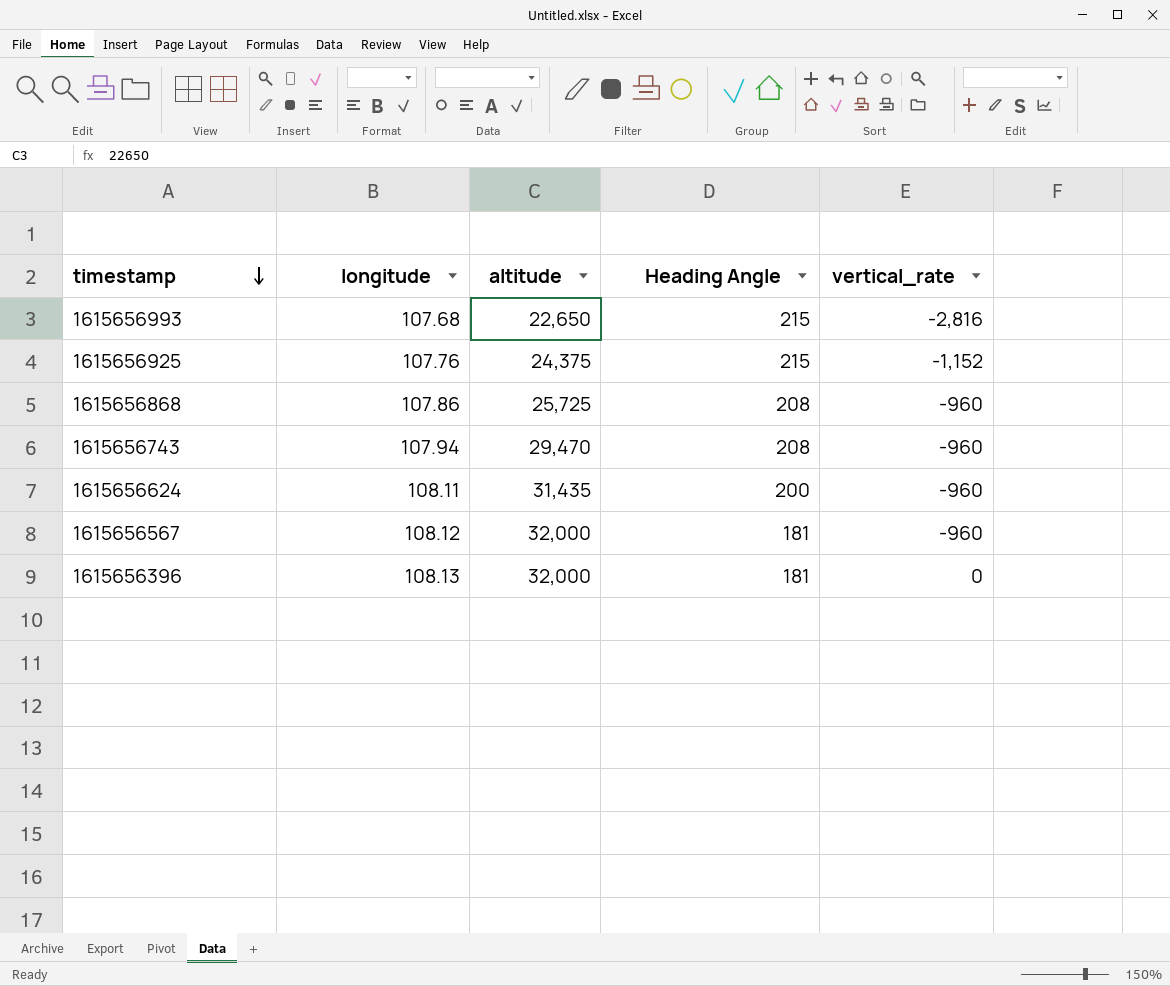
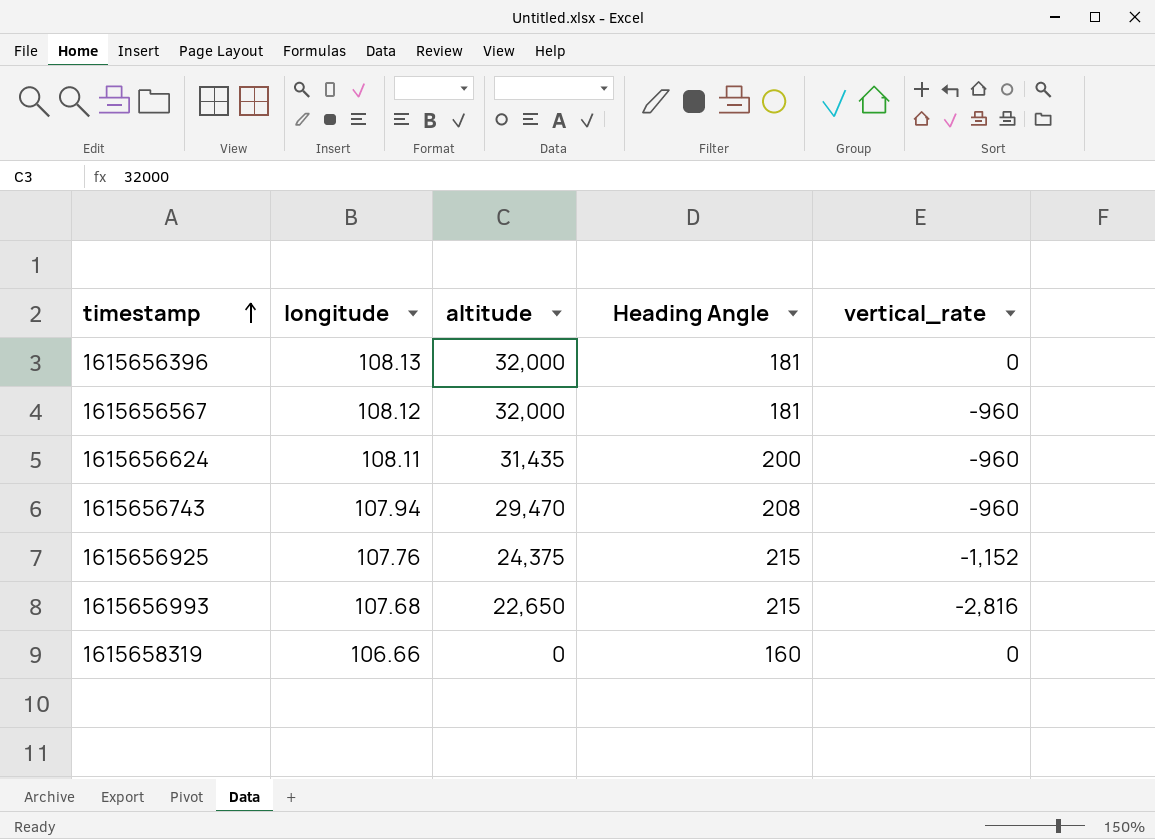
row order: timestamp descending -> timestamp ascending
row 1615656868: 107.86 | 25,725 | 208 | -960 -> none
row 1615658319: none -> 106.66 | 0 | 160 | 0

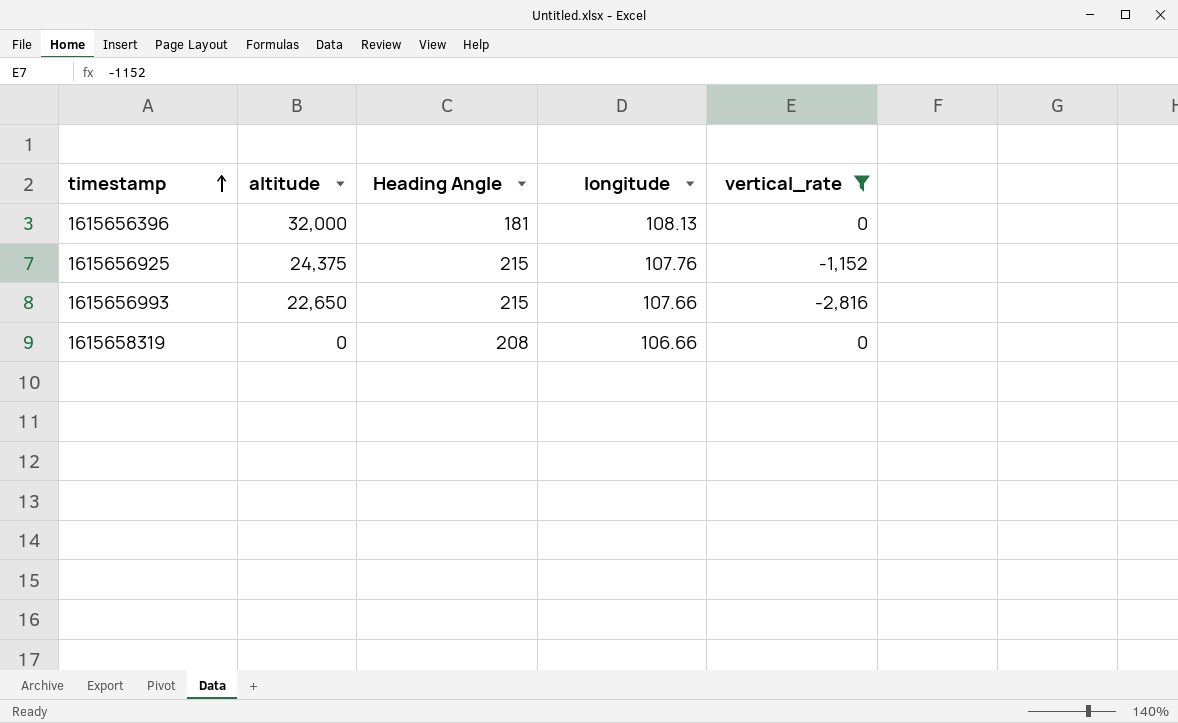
filter: none -> vertical_rate != -960
column longitude | position: 2 -> 4
1615656993 | longitude: 107.68 -> 107.66
1615658319 | Heading Angle: 160 -> 208

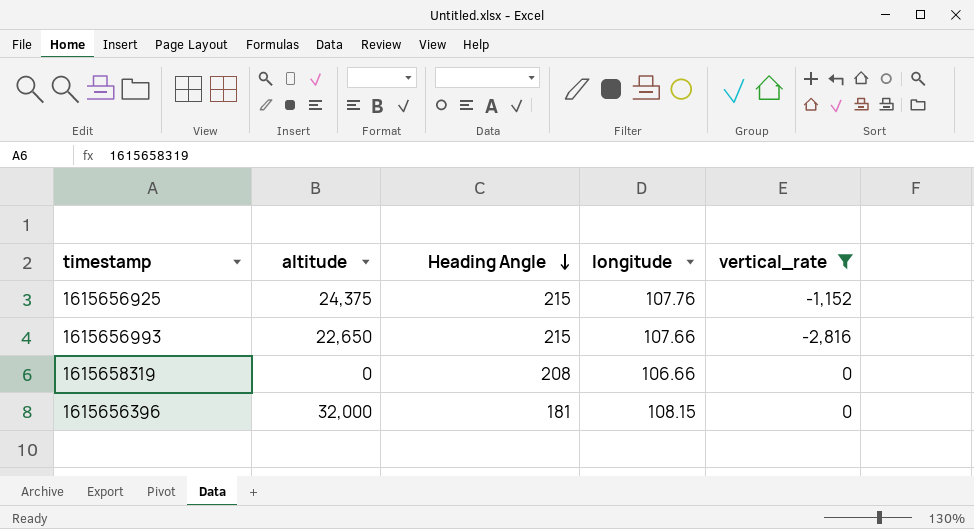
row order: timestamp ascending -> Heading Angle descending
1615656396 | longitude: 108.13 -> 108.15

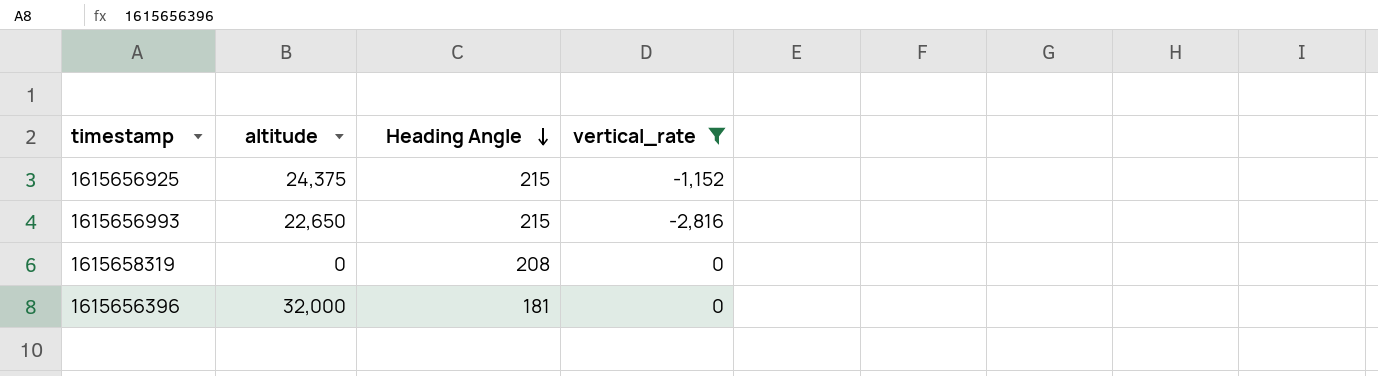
column longitude | position: 4 -> none

